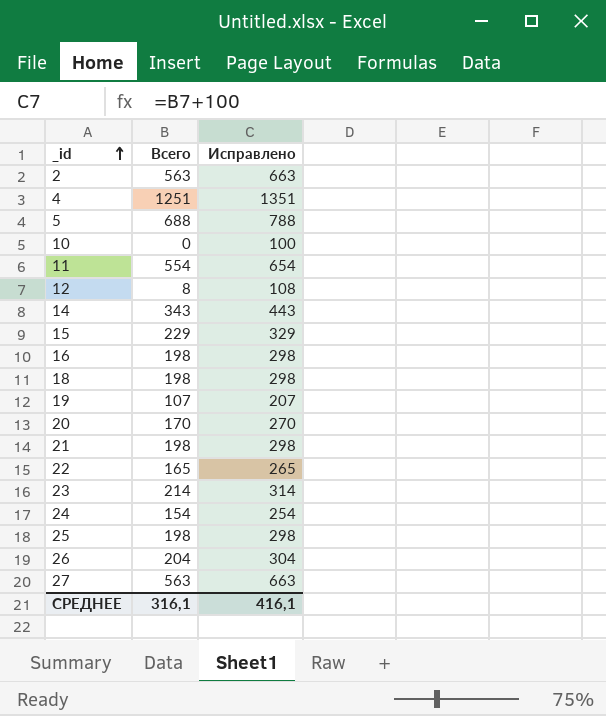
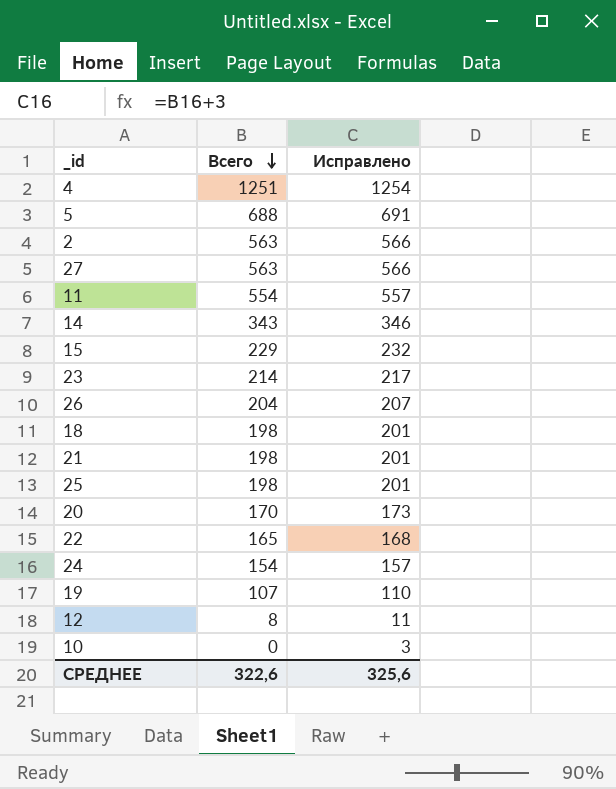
row order: _id ascending -> Всего descending
column Исправлено | formula: [Всего] + 100 -> [Всего] + 3
row 16: 198 | 298 -> none
СРЕДНЕЕ | Всего: 316,1 -> 322,6
СРЕДНЕЕ | Исправлено: 416,1 -> 325,6

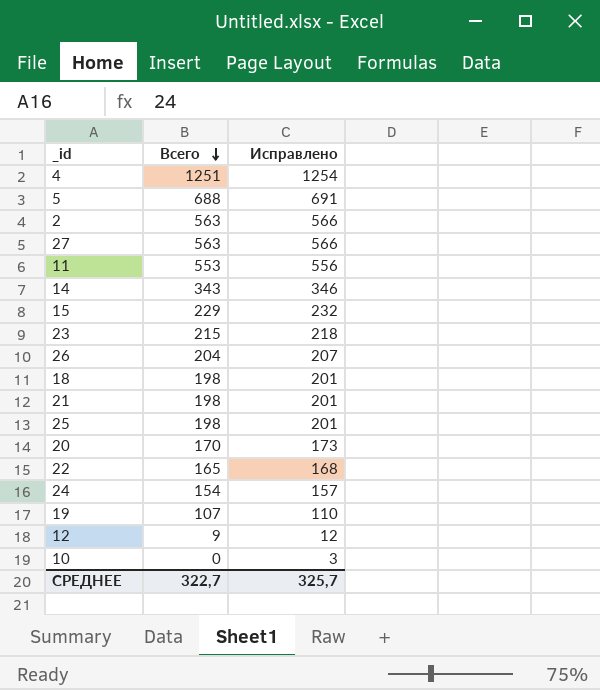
11 | Всего: 554 -> 553
11 | Исправлено: 557 -> 556
23 | Всего: 214 -> 215
23 | Исправлено: 217 -> 218
12 | Всего: 8 -> 9
12 | Исправлено: 11 -> 12
СРЕДНЕЕ | Всего: 322,6 -> 322,7
СРЕДНЕЕ | Исправлено: 325,6 -> 325,7

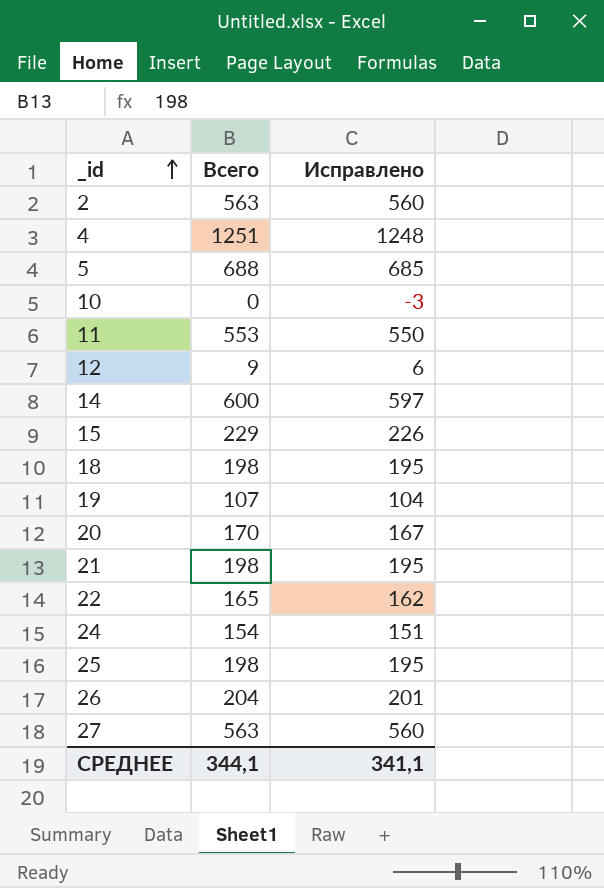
row order: Всего descending -> _id ascending
column Исправлено | formula: [Всего] + 3 -> [Всего] - 3
row 23: 215 | 218 -> none
14 | Всего: 343 -> 600
СРЕДНЕЕ | Всего: 322,7 -> 344,1
СРЕДНЕЕ | Исправлено: 325,7 -> 341,1

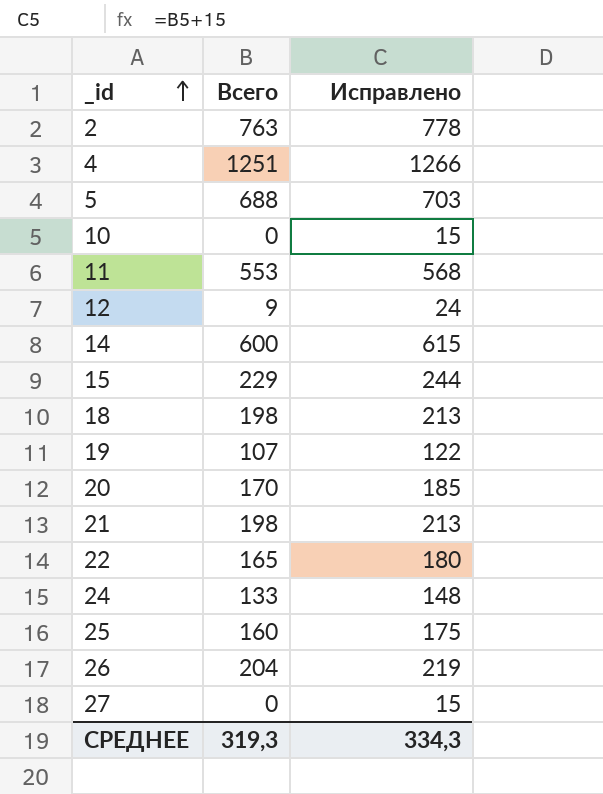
column Исправлено | formula: [Всего] - 3 -> [Всего] + 15
2 | Всего: 563 -> 763
24 | Всего: 154 -> 133
25 | Всего: 198 -> 160
27 | Всего: 563 -> 0
СРЕДНЕЕ | Всего: 344,1 -> 319,3
СРЕДНЕЕ | Исправлено: 341,1 -> 334,3

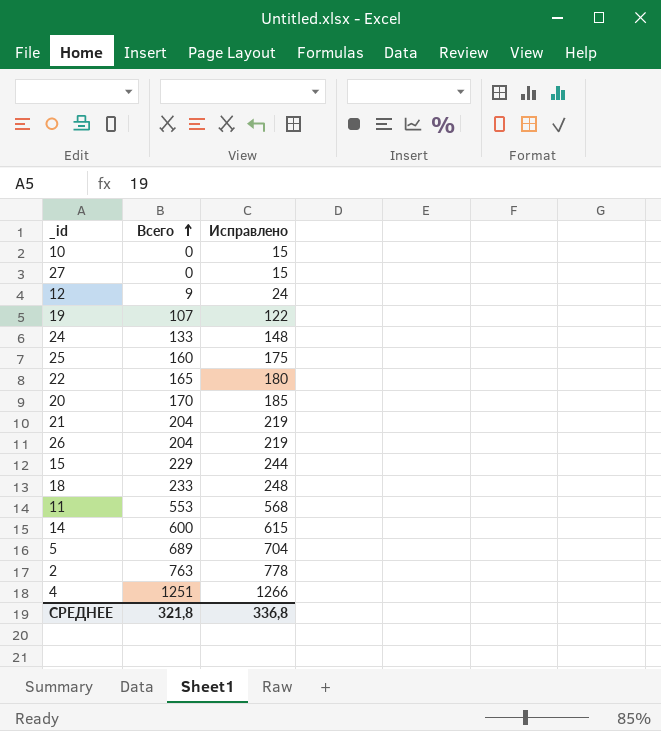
row order: _id ascending -> Всего ascending
21 | Всего: 198 -> 204
21 | Исправлено: 213 -> 219
18 | Всего: 198 -> 233
18 | Исправлено: 213 -> 248
5 | Всего: 688 -> 689
5 | Исправлено: 703 -> 704
СРЕДНЕЕ | Всего: 319,3 -> 321,8
СРЕДНЕЕ | Исправлено: 334,3 -> 336,8

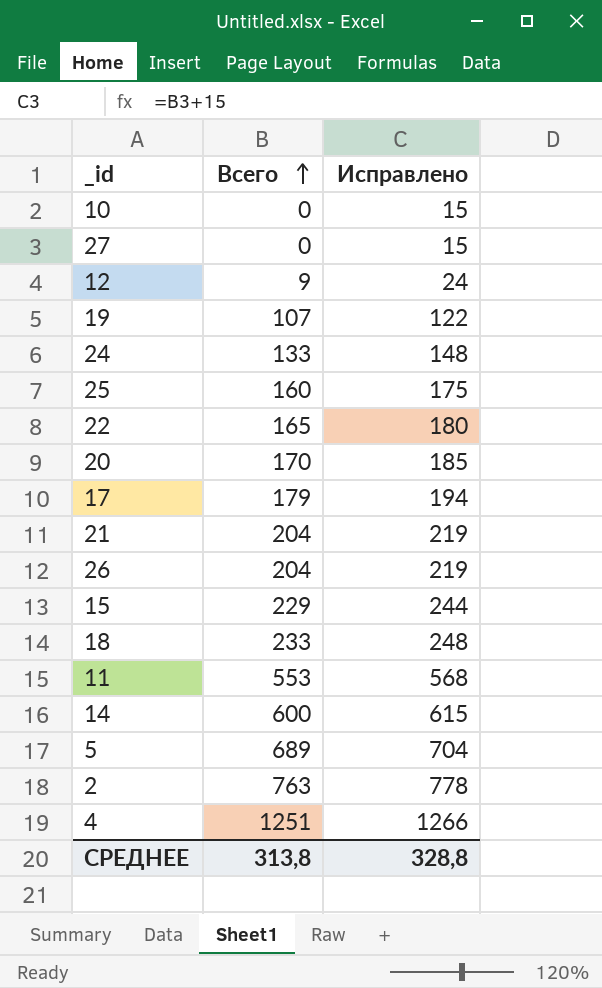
row 17: none -> 179 | 194
СРЕДНЕЕ | Всего: 321,8 -> 313,8
СРЕДНЕЕ | Исправлено: 336,8 -> 328,8

